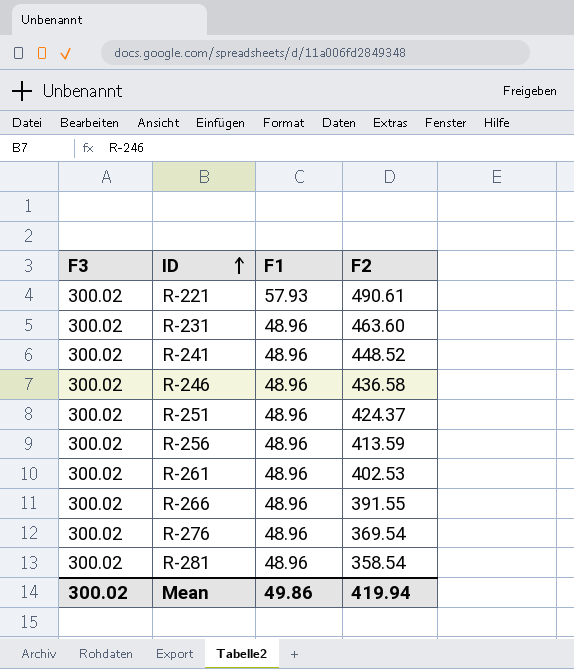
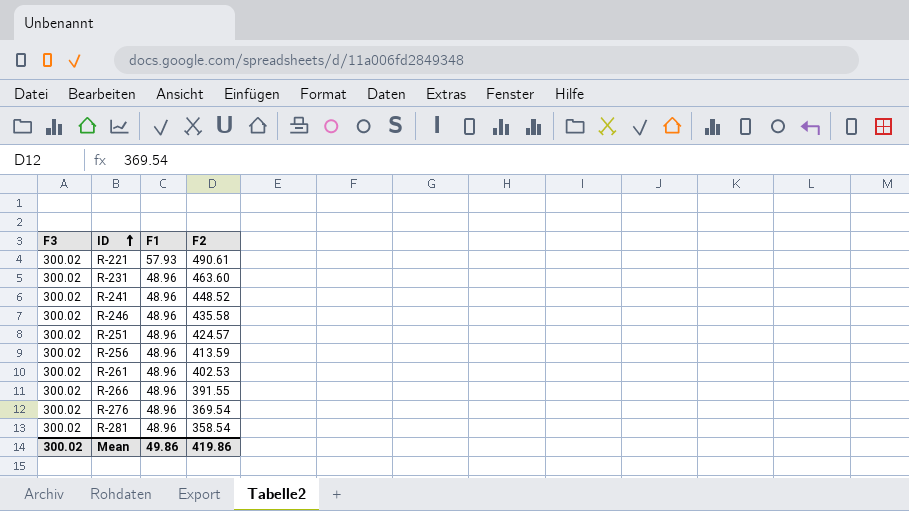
R-246 | F2: 436.58 -> 435.58
R-251 | F2: 424.37 -> 424.57
Mean | F2: 419.94 -> 419.86

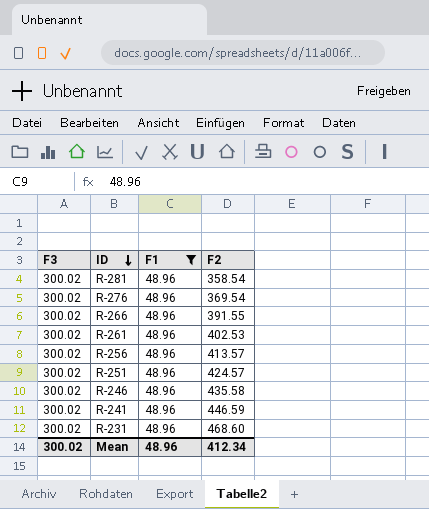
filter: none -> F1 = 48.96
row order: ID ascending -> ID descending
R-256 | F2: 413.59 -> 413.57
R-241 | F2: 448.52 -> 446.59
R-231 | F2: 463.60 -> 468.60
Mean | F1: 49.86 -> 48.96
Mean | F2: 419.86 -> 412.34

